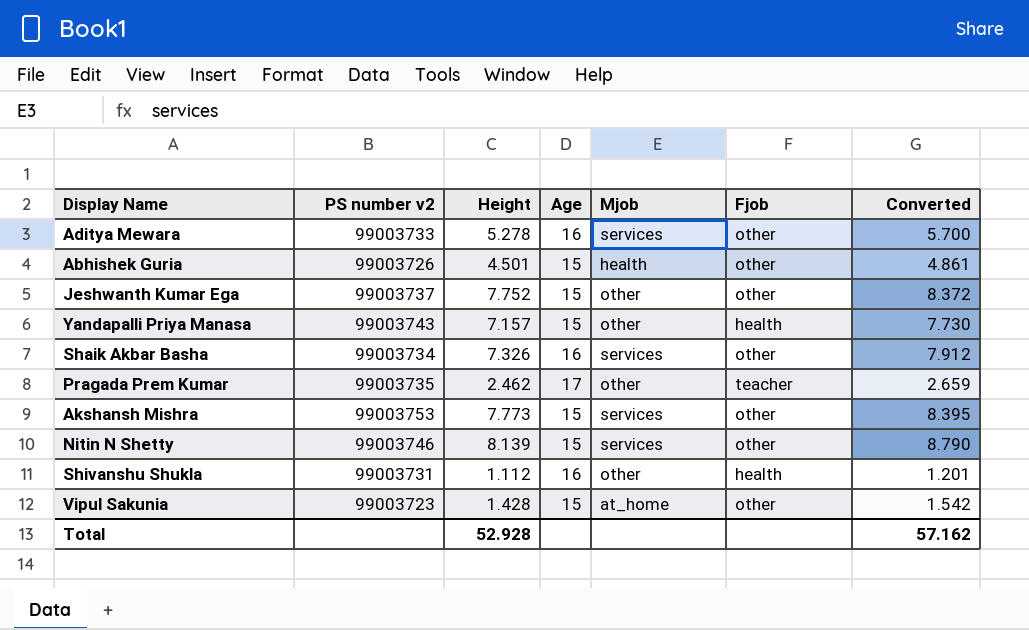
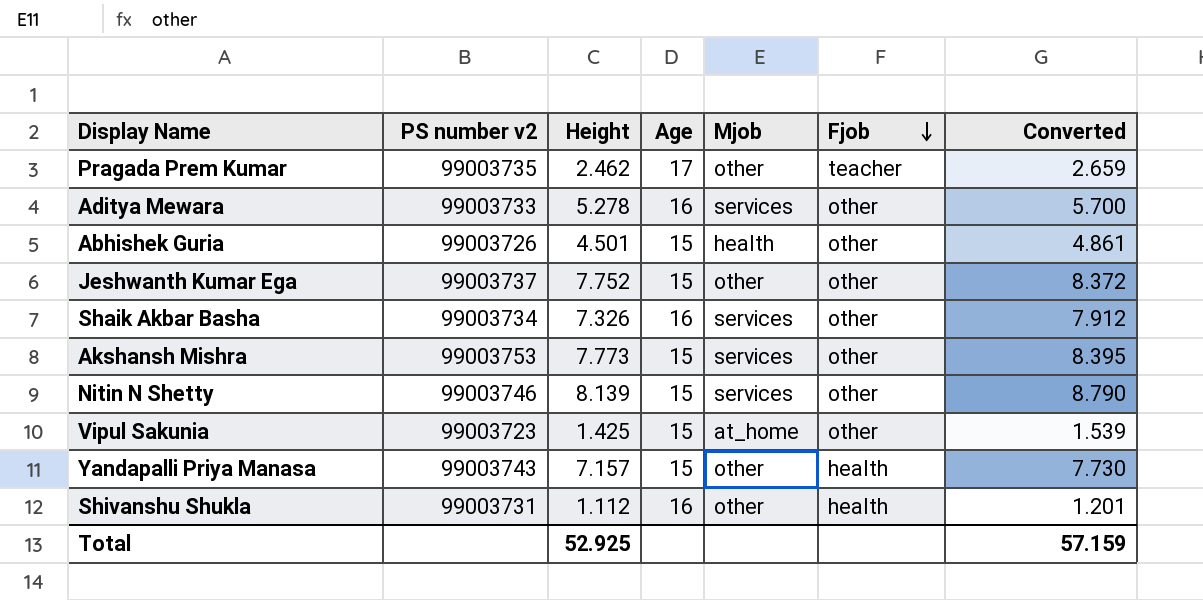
row order: none -> Fjob descending
Vipul Sakunia | Height: 1.428 -> 1.425
Vipul Sakunia | Converted: 1.542 -> 1.539
Total | Height: 52.928 -> 52.925
Total | Converted: 57.162 -> 57.159

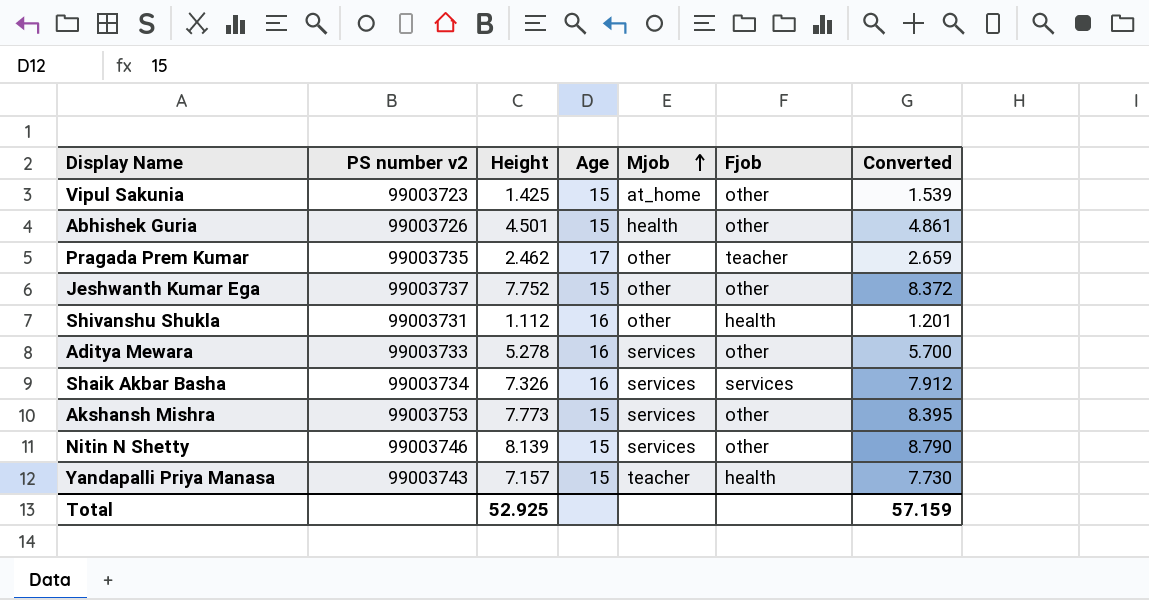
row order: Fjob descending -> Mjob ascending
Shaik Akbar Basha | Fjob: other -> services
Yandapalli Priya Manasa | Mjob: other -> teacher

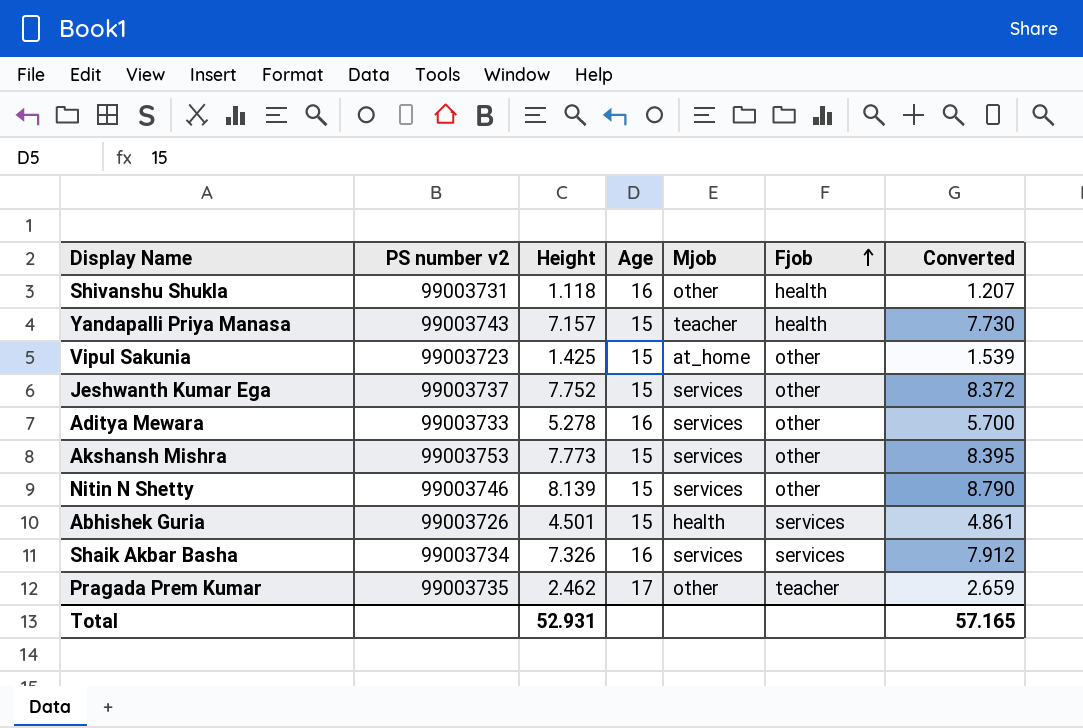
row order: Mjob ascending -> Fjob ascending
Shivanshu Shukla | Height: 1.112 -> 1.118
Shivanshu Shukla | Converted: 1.201 -> 1.207
Jeshwanth Kumar Ega | Mjob: other -> services
Abhishek Guria | Fjob: other -> services
Total | Height: 52.925 -> 52.931
Total | Converted: 57.159 -> 57.165

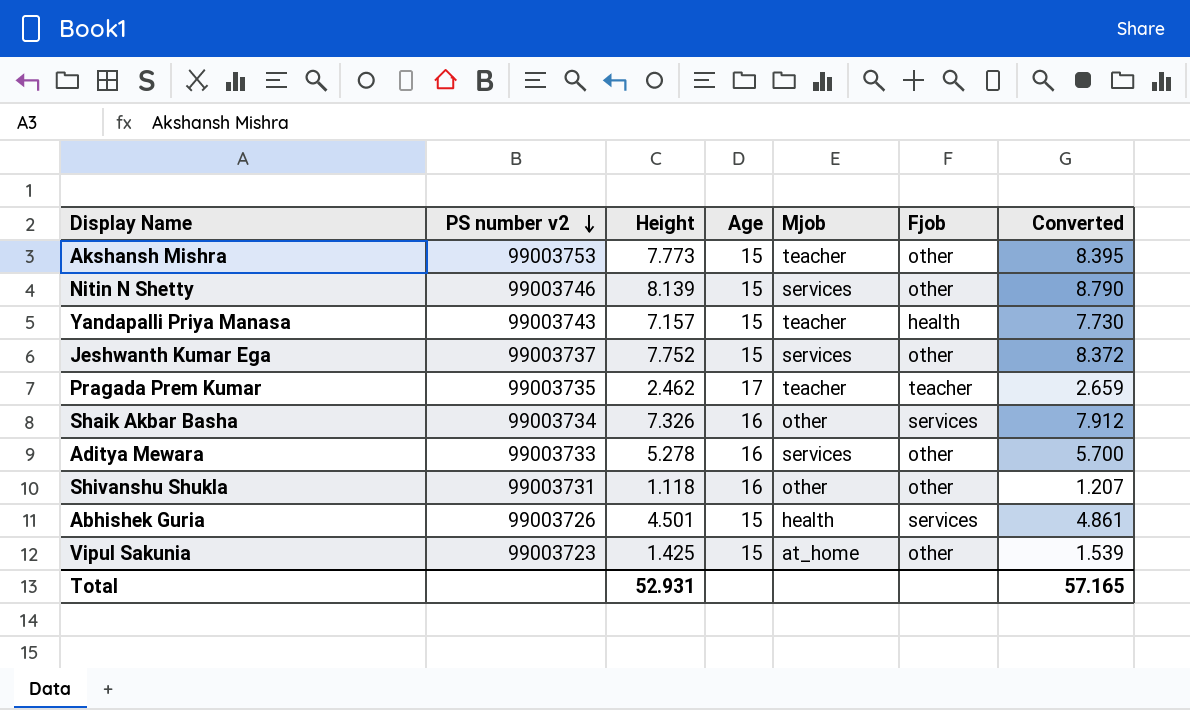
row order: Fjob ascending -> PS number v2 descending
Akshansh Mishra | Mjob: services -> teacher
Pragada Prem Kumar | Mjob: other -> teacher
Shaik Akbar Basha | Mjob: services -> other
Shivanshu Shukla | Fjob: health -> other

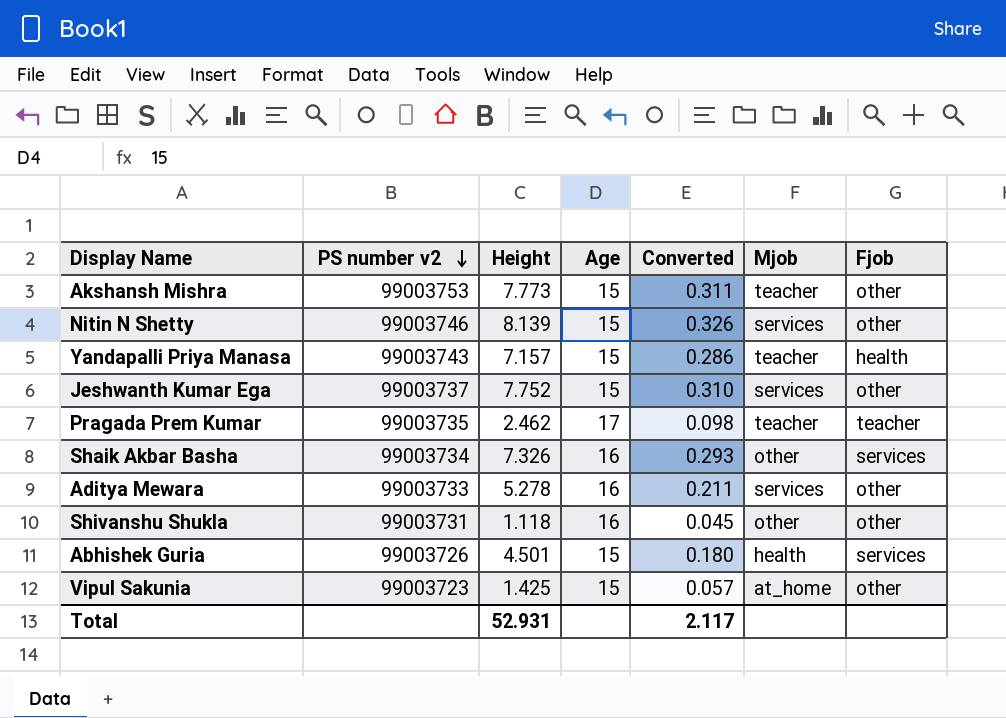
column Converted | formula: [Height] * 1.08 -> [Height] * 0.04
column Converted | position: 7 -> 5
Total | Converted: 57.165 -> 2.117

